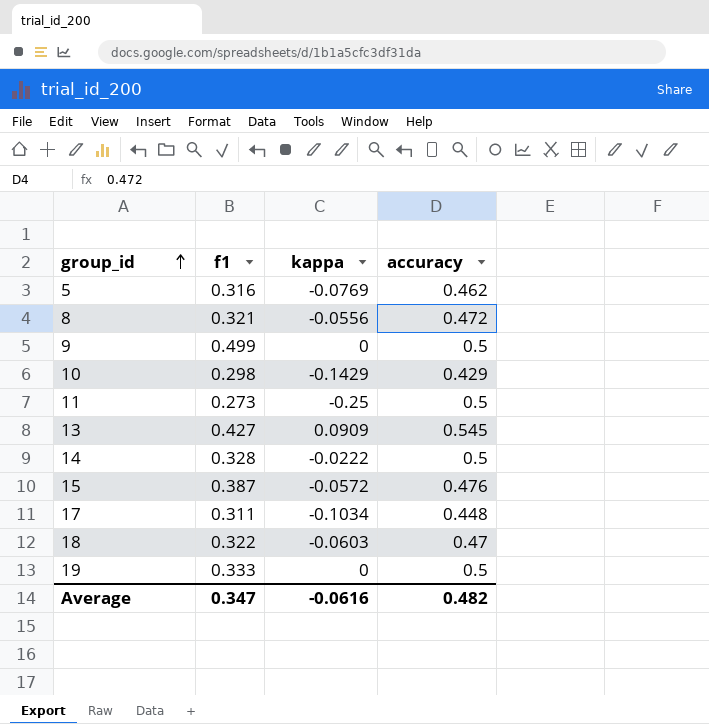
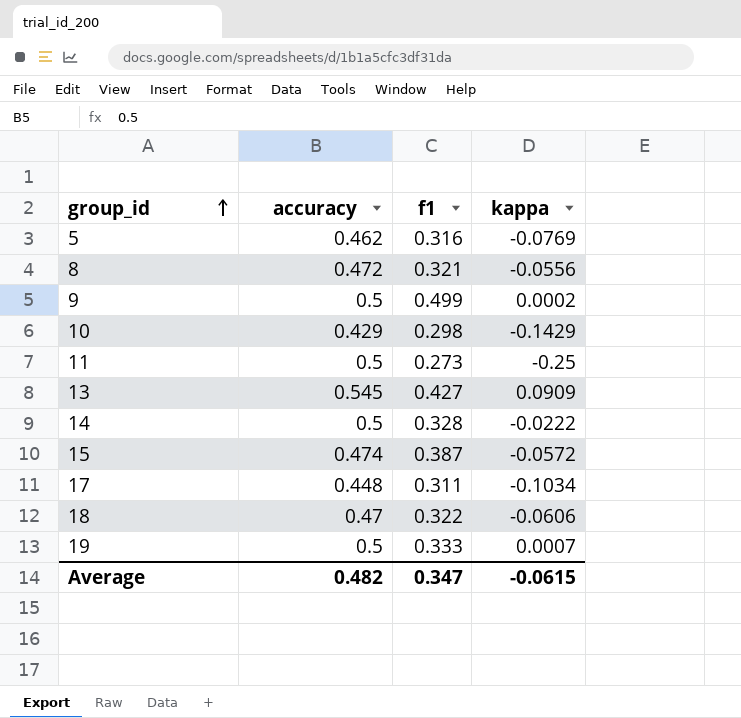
column accuracy | position: 4 -> 2
9 | kappa: 0 -> 0.0002
15 | accuracy: 0.476 -> 0.474
18 | kappa: -0.0603 -> -0.0606
19 | kappa: 0 -> 0.0007
Average | kappa: -0.0616 -> -0.0615

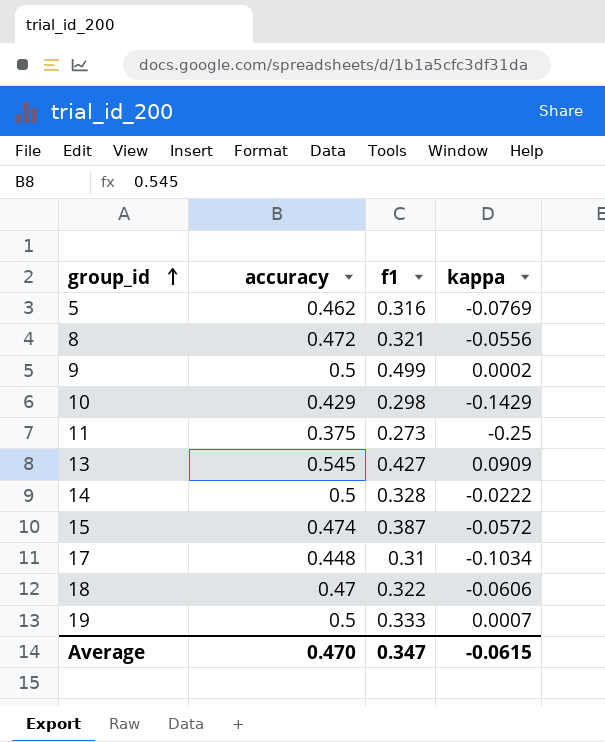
11 | accuracy: 0.5 -> 0.375
17 | f1: 0.311 -> 0.31
Average | accuracy: 0.482 -> 0.470

